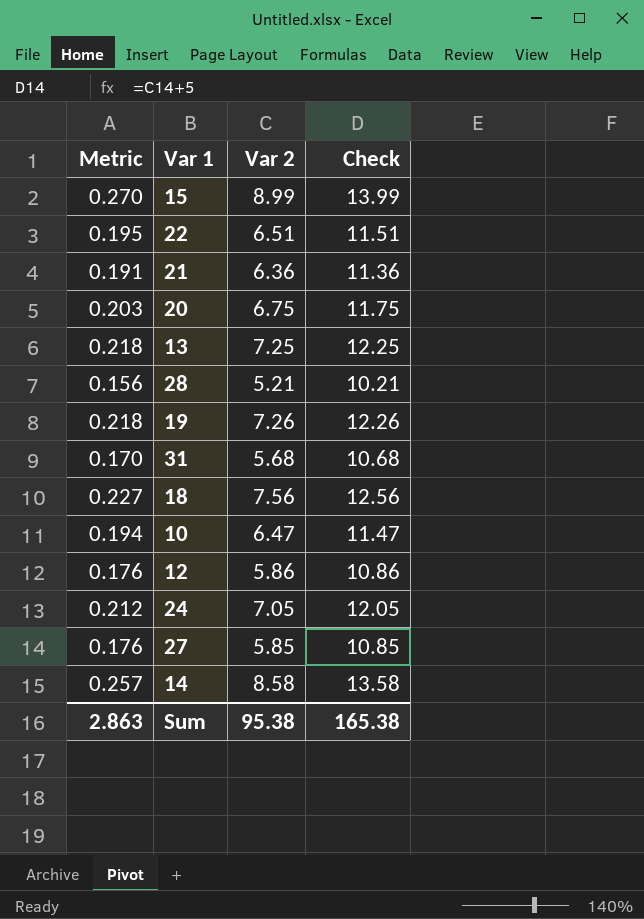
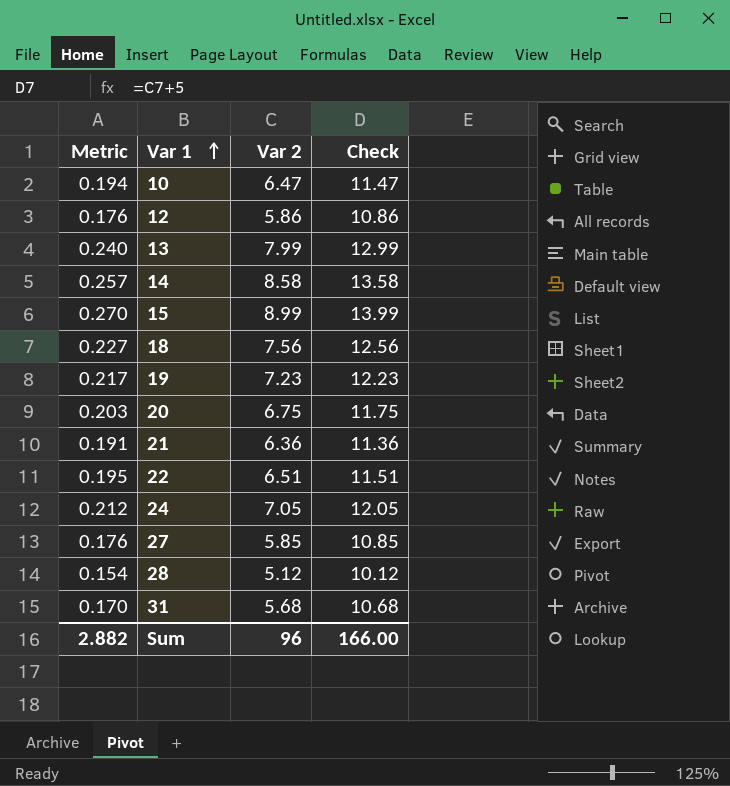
row order: none -> Var 1 ascending
13 | Metric: 0.218 -> 0.240
13 | Var 2: 7.25 -> 7.99
13 | Check: 12.25 -> 12.99
19 | Metric: 0.218 -> 0.217
19 | Var 2: 7.26 -> 7.23
19 | Check: 12.26 -> 12.23
28 | Metric: 0.156 -> 0.154
28 | Var 2: 5.21 -> 5.12
28 | Check: 10.21 -> 10.12
Sum | Metric: 2.863 -> 2.882
Sum | Var 2: 95.38 -> 96
Sum | Check: 165.38 -> 166.00

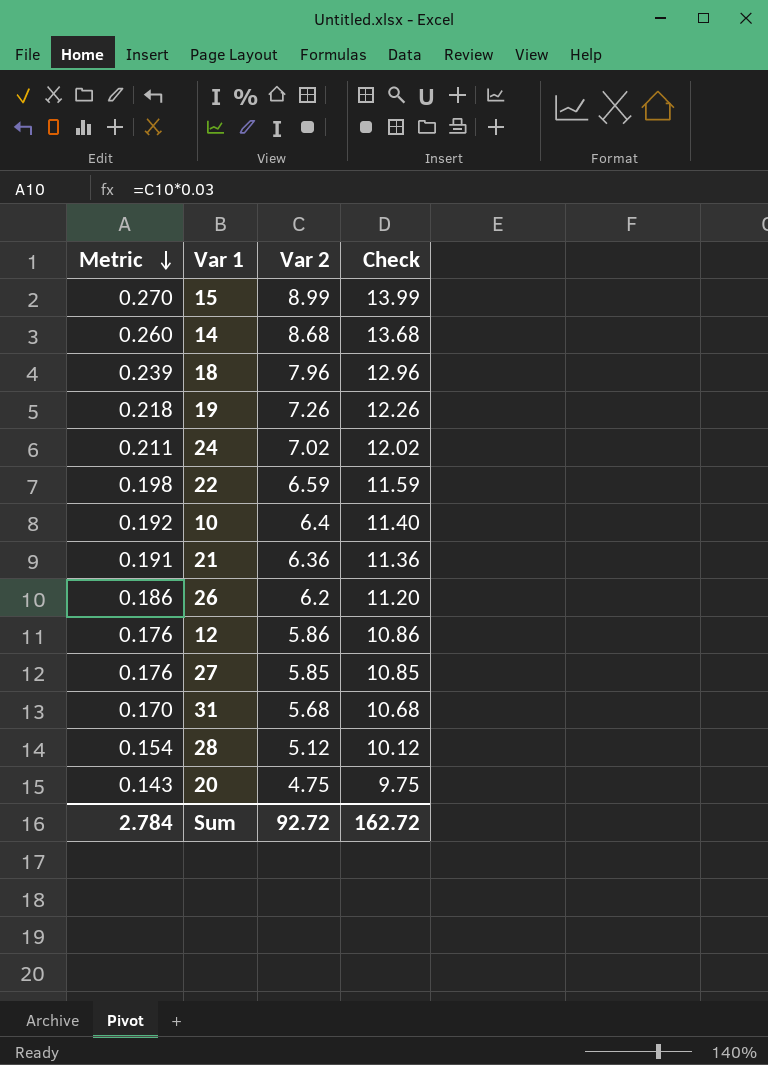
row order: Var 1 ascending -> Metric descending
row 13: 0.240 | 7.99 | 12.99 -> none
14 | Metric: 0.257 -> 0.260
14 | Var 2: 8.58 -> 8.68
14 | Check: 13.58 -> 13.68
18 | Metric: 0.227 -> 0.239
18 | Var 2: 7.56 -> 7.96
18 | Check: 12.56 -> 12.96
19 | Metric: 0.217 -> 0.218
19 | Var 2: 7.23 -> 7.26
19 | Check: 12.23 -> 12.26
24 | Metric: 0.212 -> 0.211
24 | Var 2: 7.05 -> 7.02
24 | Check: 12.05 -> 12.02
22 | Metric: 0.195 -> 0.198
22 | Var 2: 6.51 -> 6.59
22 | Check: 11.51 -> 11.59
10 | Metric: 0.194 -> 0.192
10 | Var 2: 6.47 -> 6.4
10 | Check: 11.47 -> 11.40
row 26: none -> 0.186 | 6.2 | 11.20
20 | Metric: 0.203 -> 0.143
20 | Var 2: 6.75 -> 4.75
20 | Check: 11.75 -> 9.75
Sum | Metric: 2.882 -> 2.784
Sum | Var 2: 96 -> 92.72
Sum | Check: 166.00 -> 162.72

